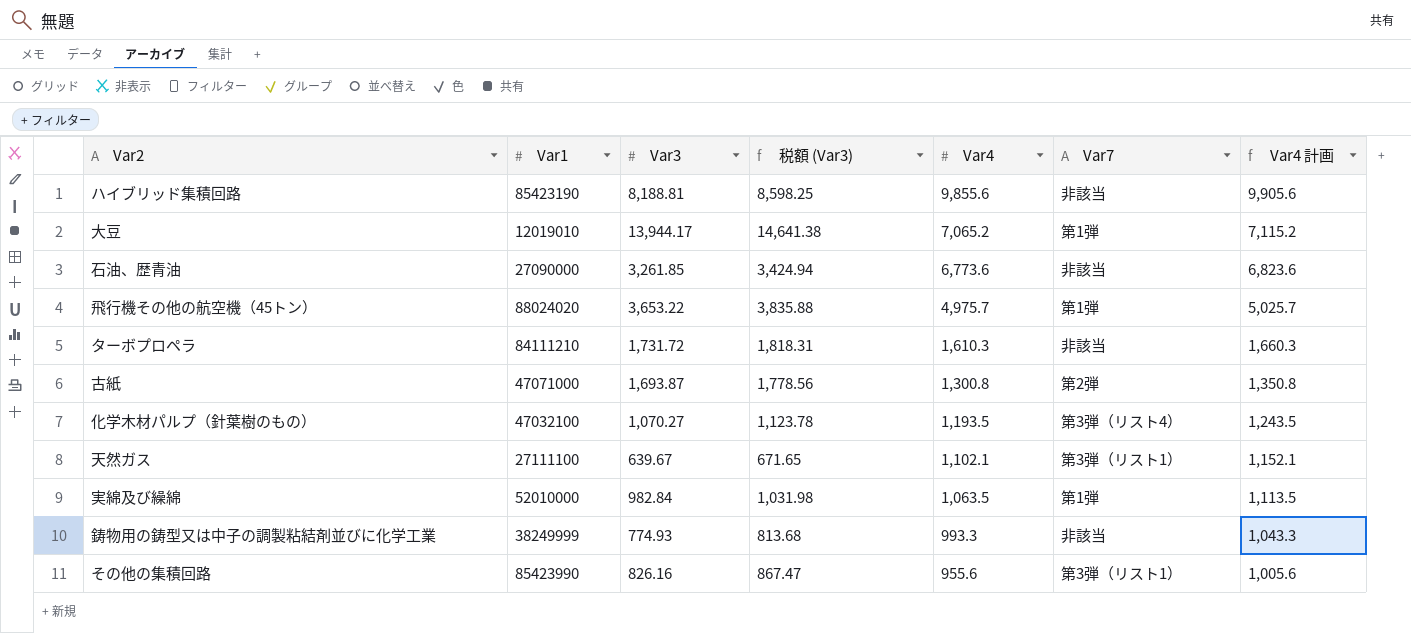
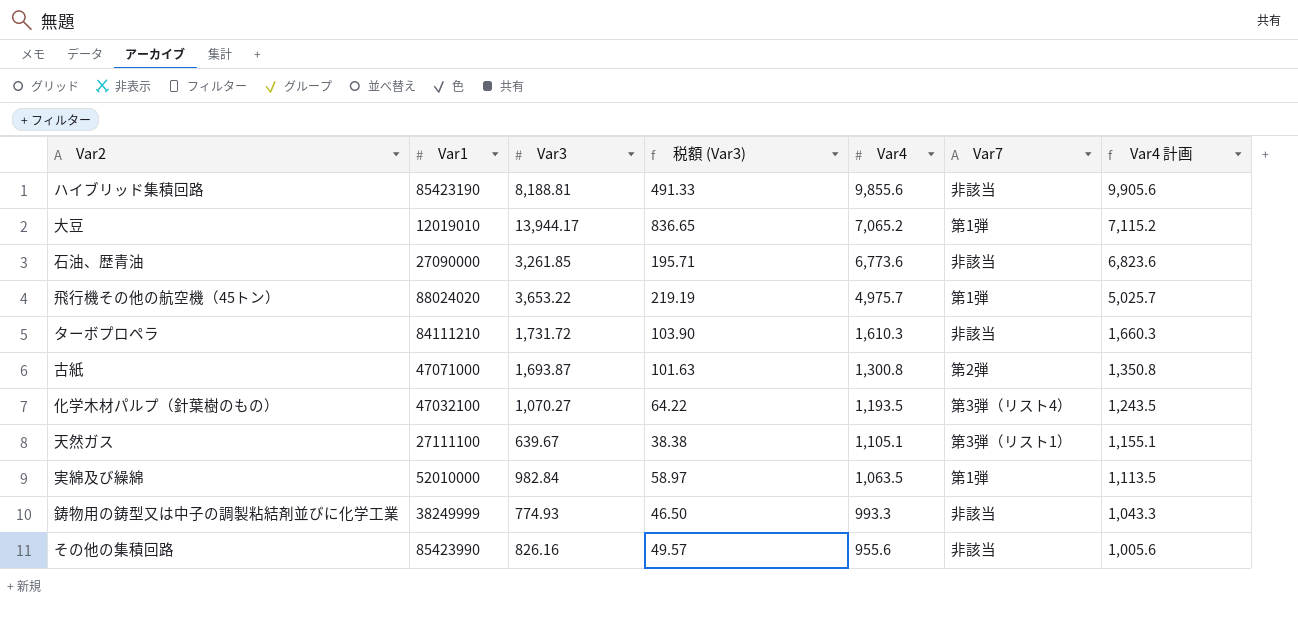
column 税額 (Var3) | formula: [Var3] * 1.05 -> [Var3] * 0.06
天然ガス | Var4: 1,102.1 -> 1,105.1
天然ガス | Var4 計画: 1,152.1 -> 1,155.1
その他の集積回路 | Var7: 第3弾（リスト1） -> 非該当

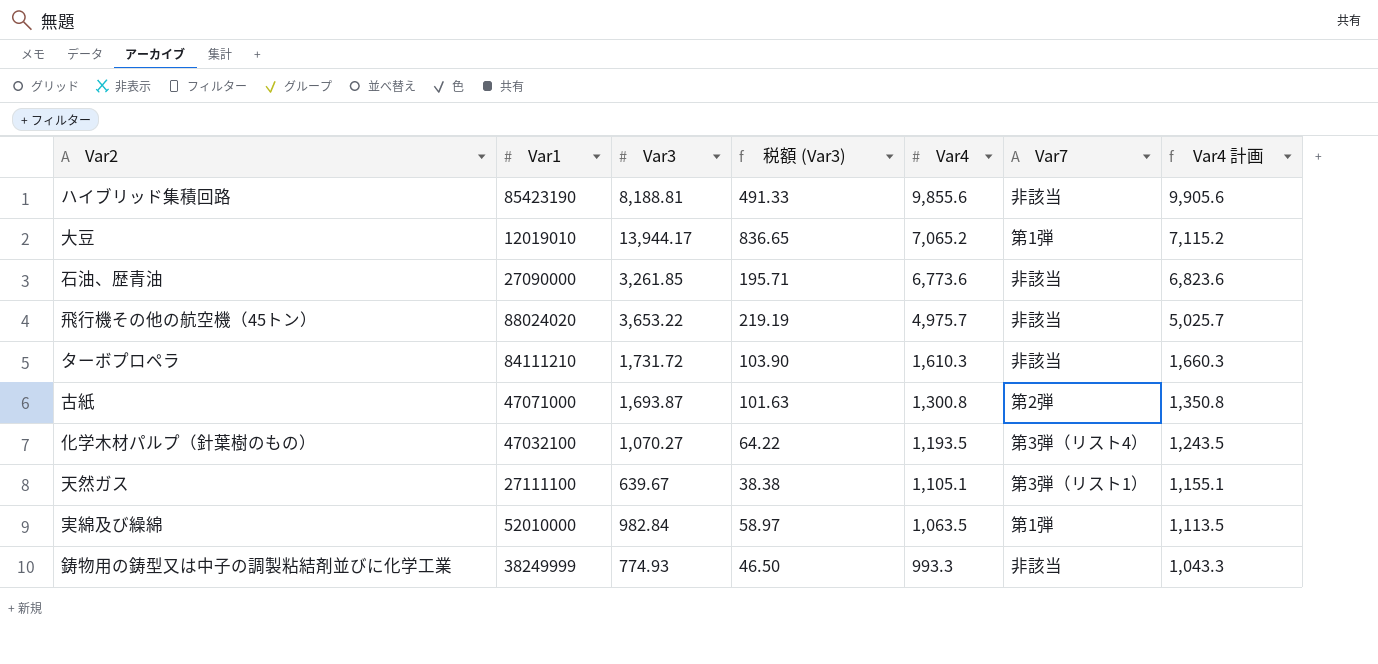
row その他の集積回路: 85423990 | 826.16 | 49.57 | 955.6 | 非該当 | 1,005.6 -> none
飛行機その他の航空機（45トン） | Var7: 第1弾 -> 非該当

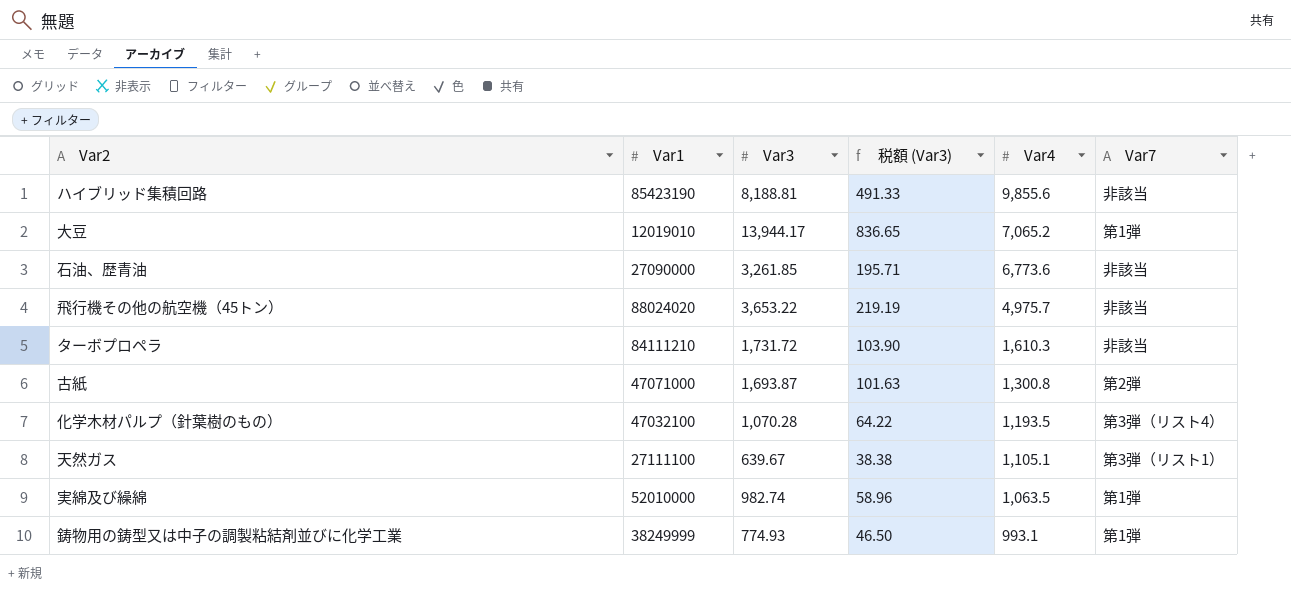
column Var4 計画 | formula: [Var4] + 50 -> none
化学木材パルプ（針葉樹のもの） | Var3: 1,070.27 -> 1,070.28
実綿及び繰綿 | Var3: 982.84 -> 982.74
実綿及び繰綿 | 税額 (Var3): 58.97 -> 58.96
鋳物用の鋳型又は中子の調製粘結剤並びに化学工業 | Var4: 993.3 -> 993.1
鋳物用の鋳型又は中子の調製粘結剤並びに化学工業 | Var7: 非該当 -> 第1弾

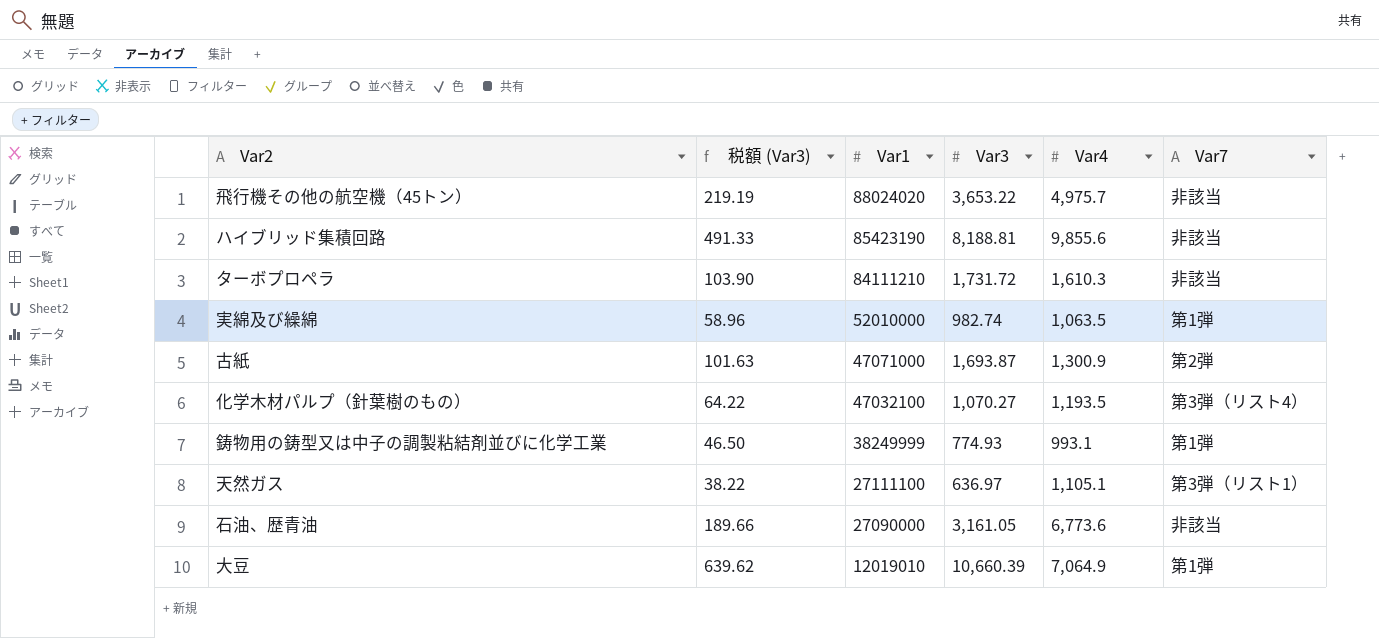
row order: Var4 descending -> Var1 descending
column 税額 (Var3) | position: 4 -> 2
古紙 | Var4: 1,300.8 -> 1,300.9
化学木材パルプ（針葉樹のもの） | Var3: 1,070.28 -> 1,070.27
天然ガス | 税額 (Var3): 38.38 -> 38.22
天然ガス | Var3: 639.67 -> 636.97
石油、歴青油 | 税額 (Var3): 195.71 -> 189.66
石油、歴青油 | Var3: 3,261.85 -> 3,161.05
大豆 | 税額 (Var3): 836.65 -> 639.62
大豆 | Var3: 13,944.17 -> 10,660.39
大豆 | Var4: 7,065.2 -> 7,064.9

